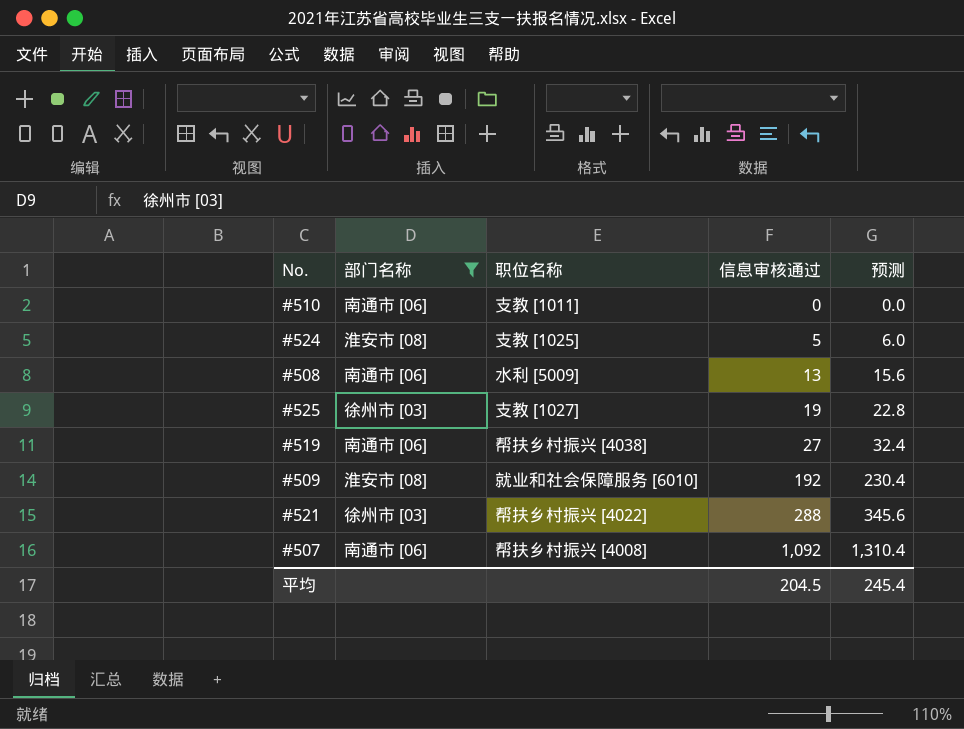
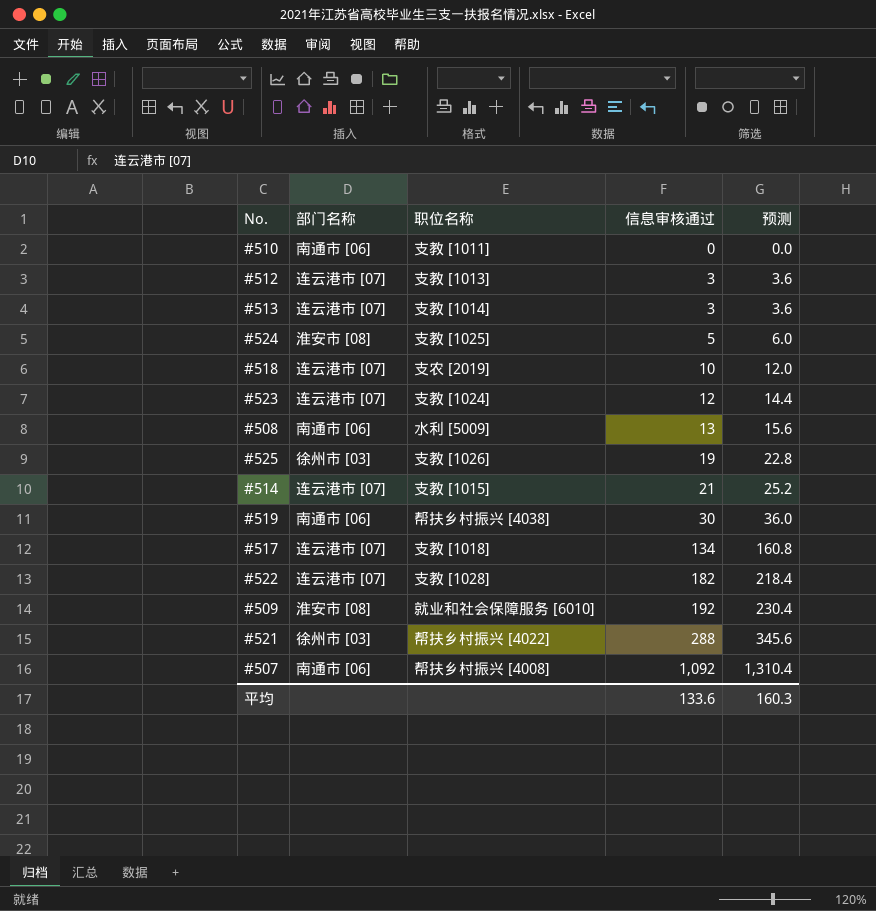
filter: 部门名称 != 连云港市 [07] -> none
#525 | 职位名称: 支教 [1027] -> 支教 [1026]
#519 | 信息审核通过: 27 -> 30
#519 | 预测: 32.4 -> 36.0
平均 | 信息审核通过: 204.5 -> 133.6
平均 | 预测: 245.4 -> 160.3

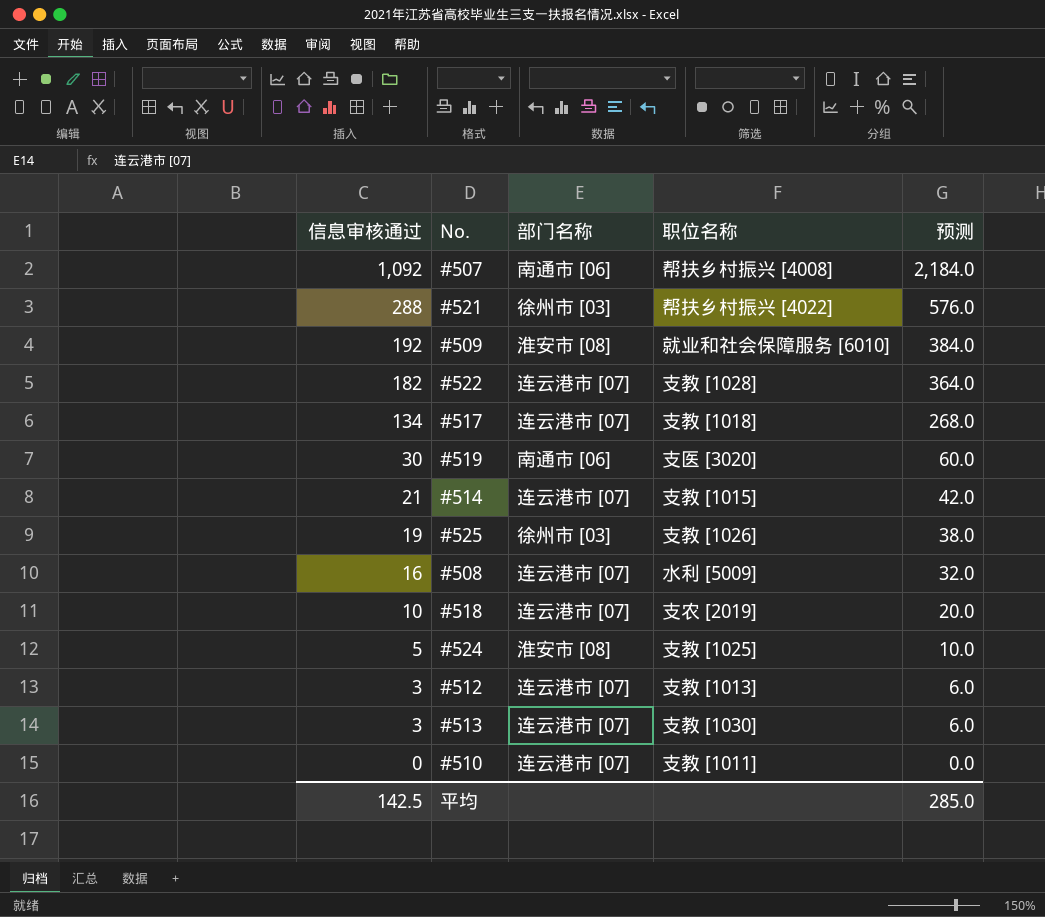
row order: 信息审核通过 ascending -> 信息审核通过 descending
column 信息审核通过 | position: 4 -> 1
column 预测 | formula: [信息审核通过] * 1.2 -> [信息审核通过] * 2
row #523: 连云港市 [07] | 支教 [1024] | 12 | 14.4 -> none
#519 | 职位名称: 帮扶乡村振兴 [4038] -> 支医 [3020]
#508 | 信息审核通过: 13 -> 16
#508 | 部门名称: 南通市 [06] -> 连云港市 [07]
#513 | 职位名称: 支教 [1014] -> 支教 [1030]
#510 | 部门名称: 南通市 [06] -> 连云港市 [07]
平均 | 信息审核通过: 133.6 -> 142.5
平均 | 预测: 160.3 -> 285.0

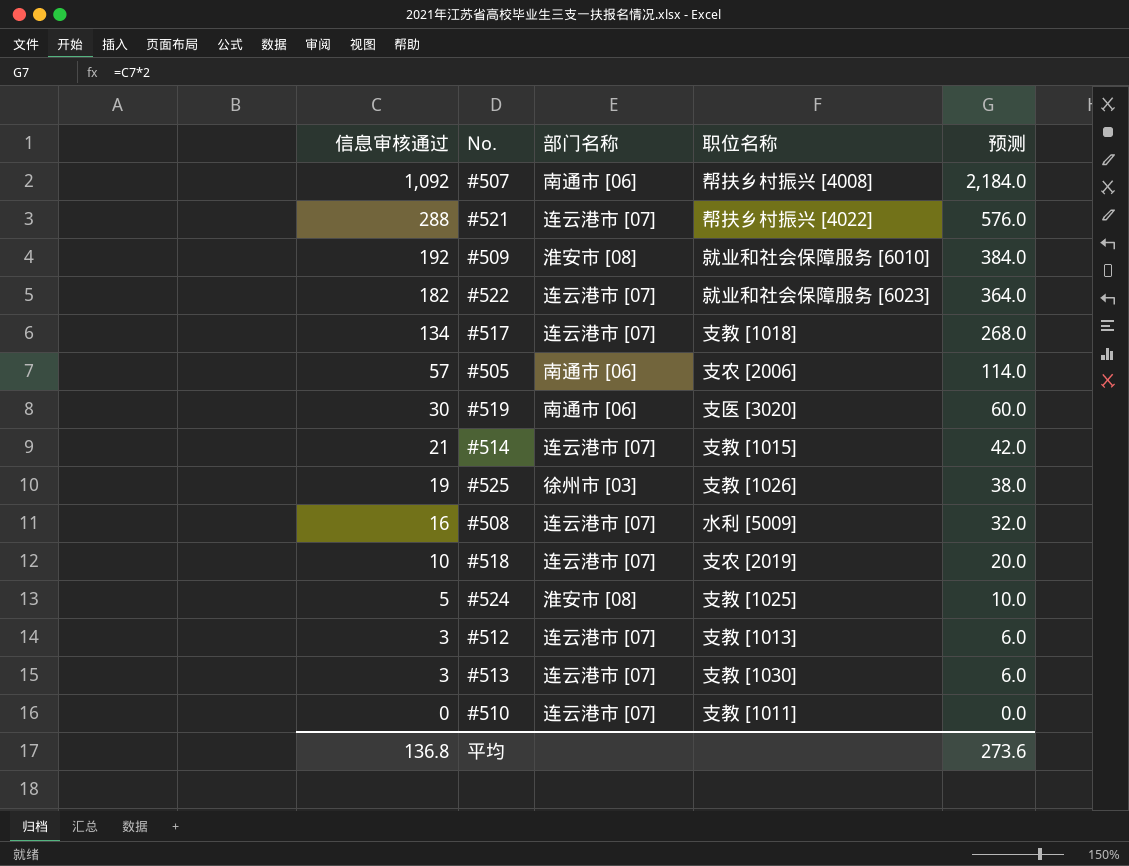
#521 | 部门名称: 徐州市 [03] -> 连云港市 [07]
#522 | 职位名称: 支教 [1028] -> 就业和社会保障服务 [6023]
row #505: none -> 57 | 南通市 [06] | 支农 [2006] | 114.0
平均 | 信息审核通过: 142.5 -> 136.8
平均 | 预测: 285.0 -> 273.6

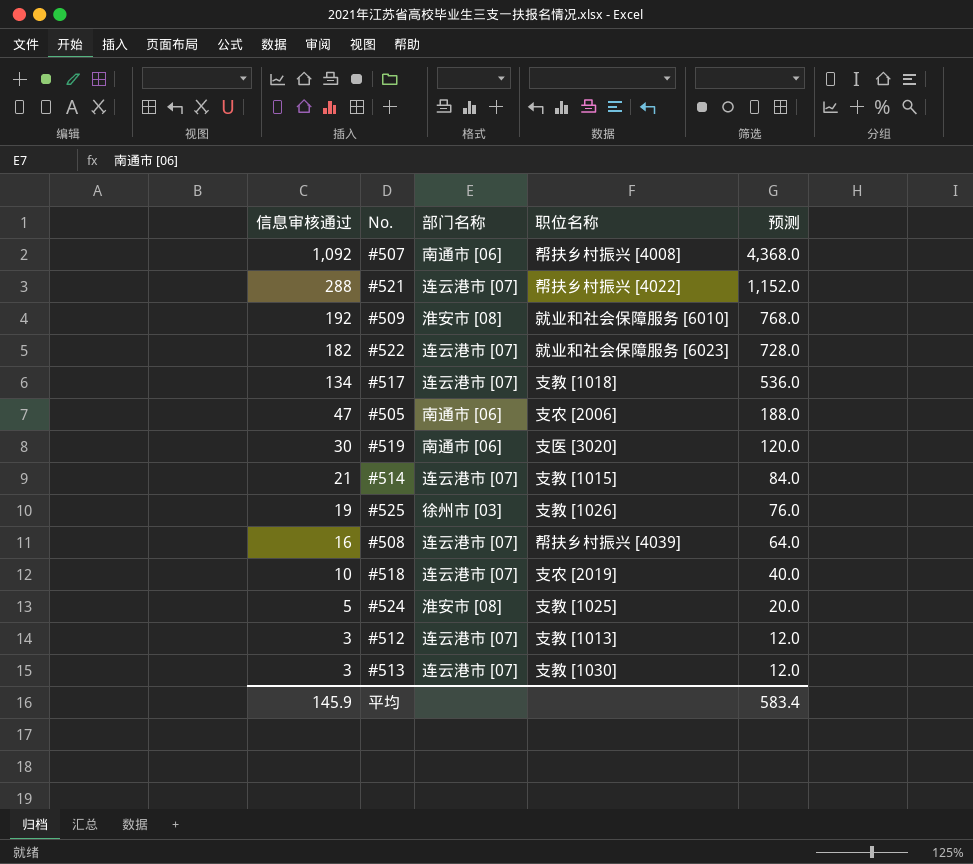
column 预测 | formula: [信息审核通过] * 2 -> [信息审核通过] * 4
row #510: 0 | 连云港市 [07] | 支教 [1011] | 0.0 -> none
#505 | 信息审核通过: 57 -> 47
#508 | 职位名称: 水利 [5009] -> 帮扶乡村振兴 [4039]
平均 | 信息审核通过: 136.8 -> 145.9
平均 | 预测: 273.6 -> 583.4

